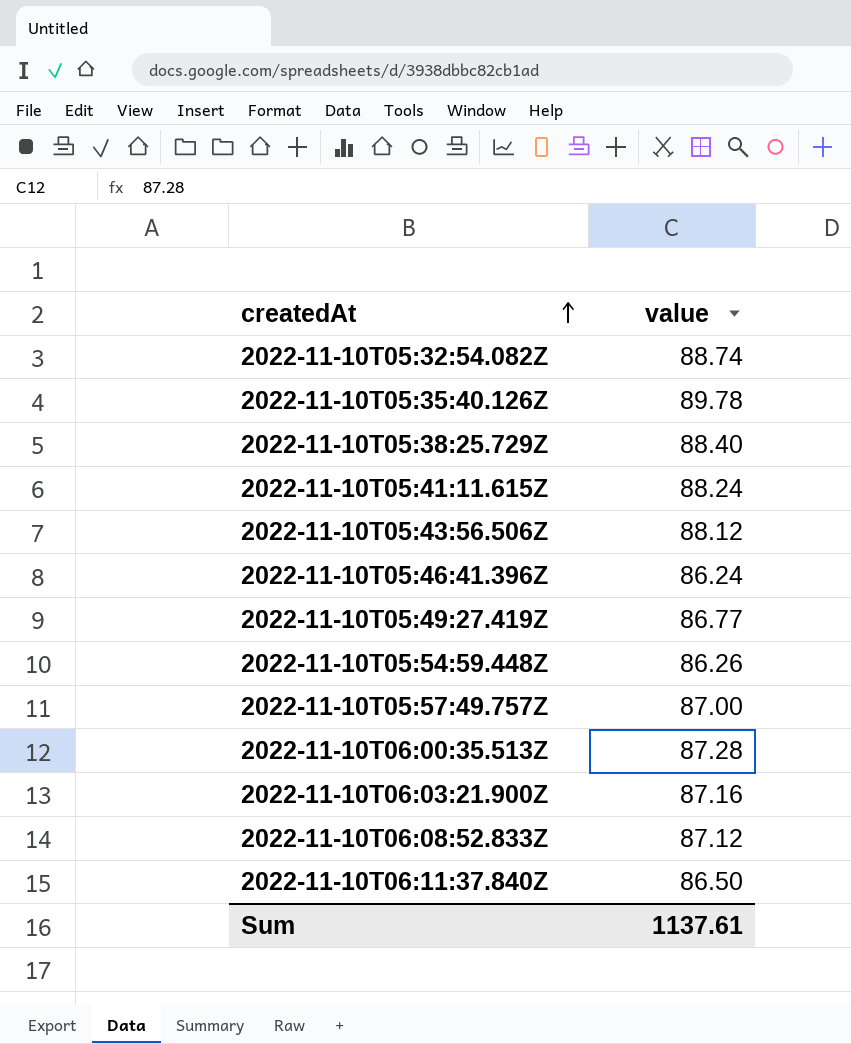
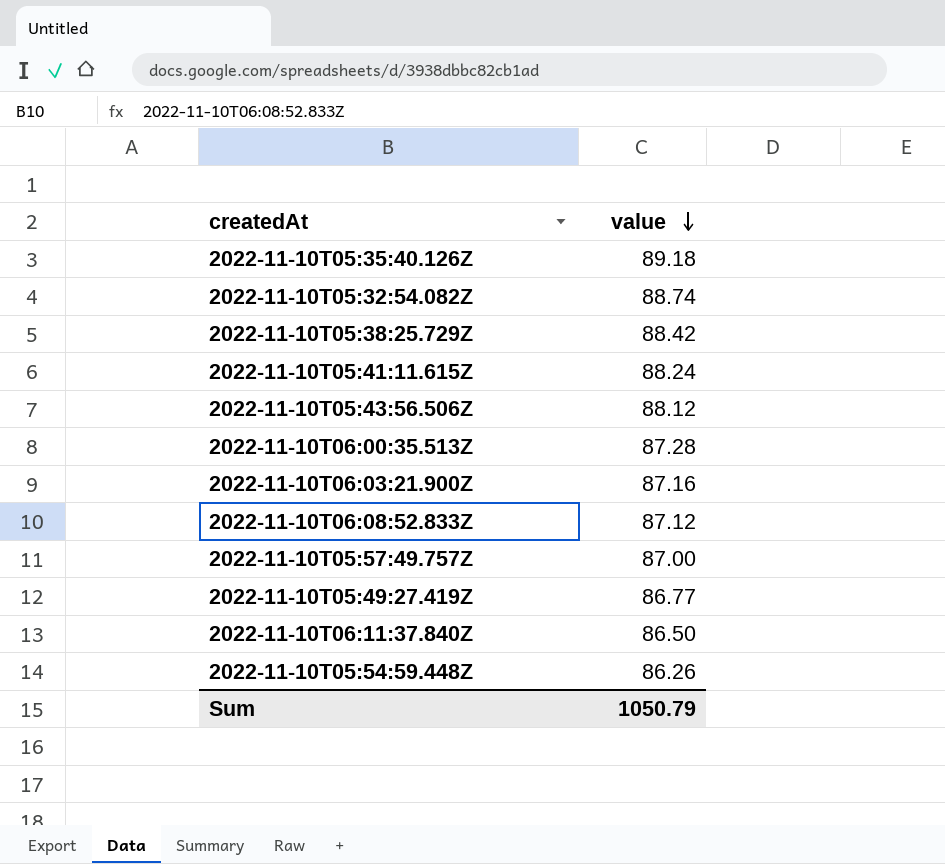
row order: createdAt ascending -> value descending
row 2022-11-10T05:46:41.396Z: 86.24 -> none
2022-11-10T05:35:40.126Z | value: 89.78 -> 89.18
2022-11-10T05:38:25.729Z | value: 88.40 -> 88.42
Sum | value: 1137.61 -> 1050.79

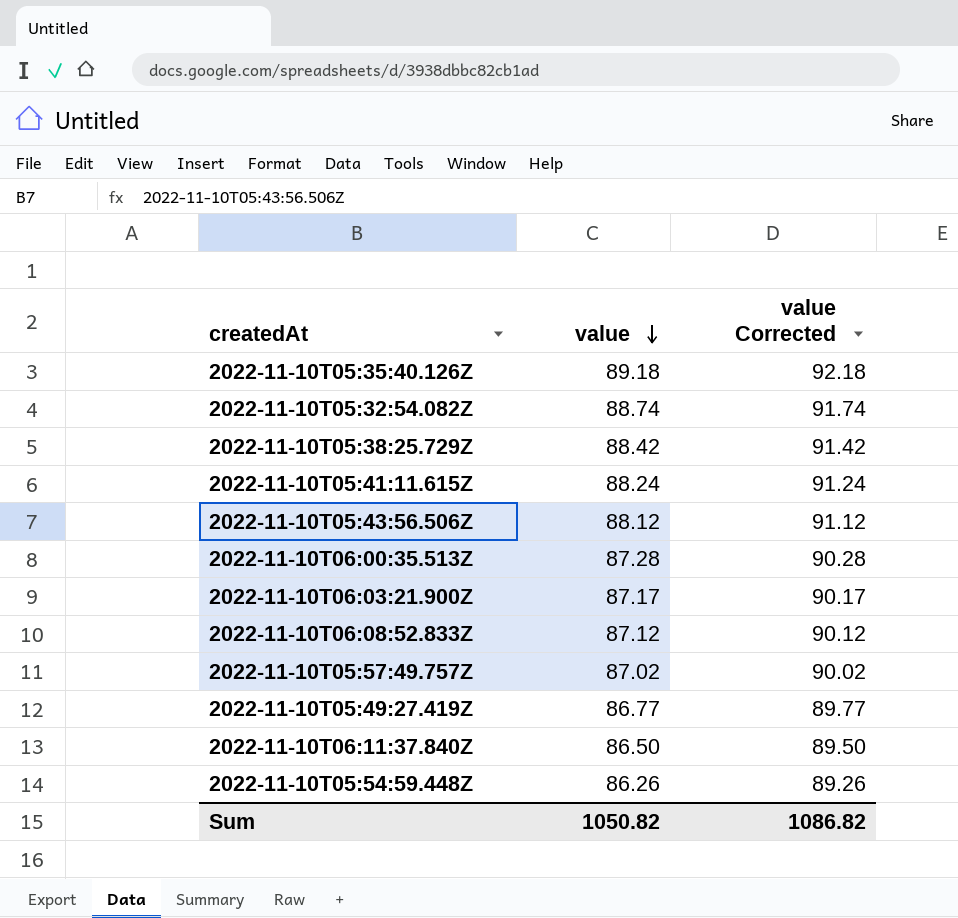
column value Corrected | formula: none -> [value] + 3
2022-11-10T06:03:21.900Z | value: 87.16 -> 87.17
2022-11-10T05:57:49.757Z | value: 87.00 -> 87.02
Sum | value: 1050.79 -> 1050.82

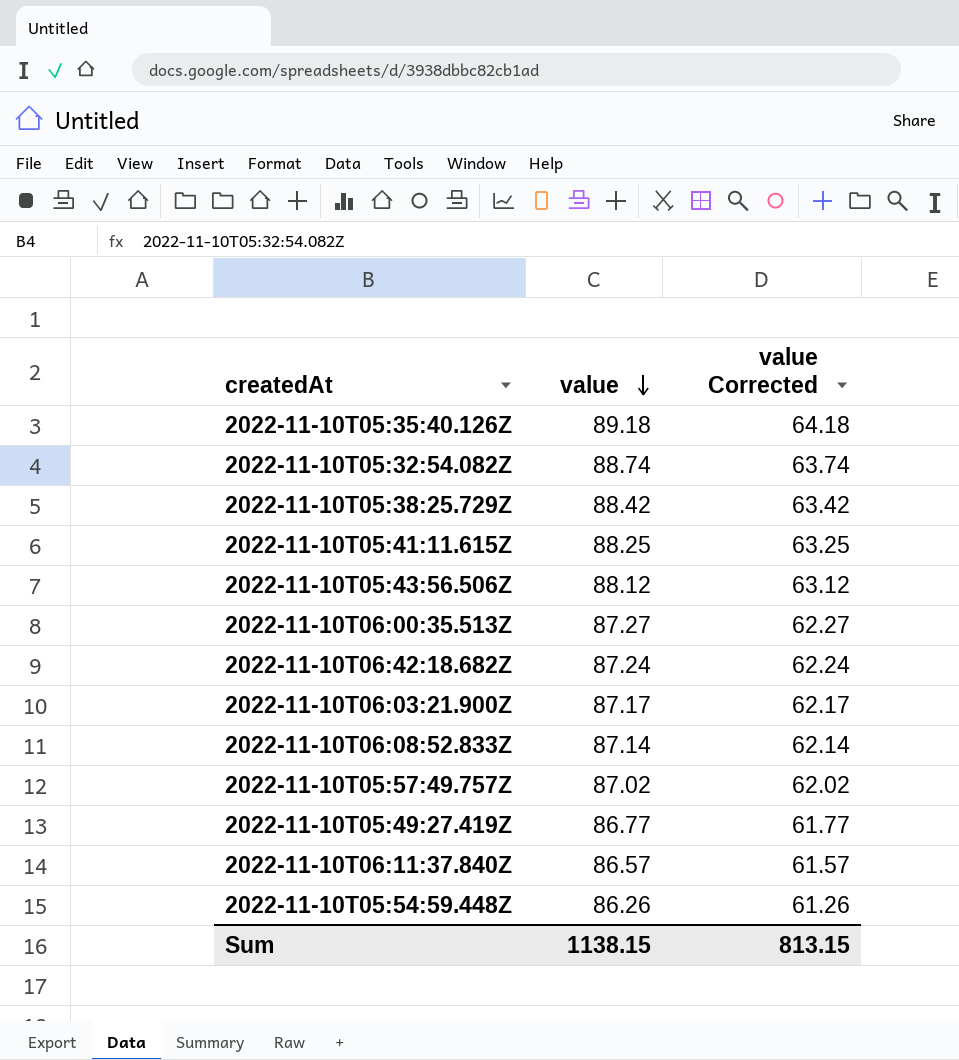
column value Corrected | formula: [value] + 3 -> [value] - 25
2022-11-10T05:41:11.615Z | value: 88.24 -> 88.25
2022-11-10T06:00:35.513Z | value: 87.28 -> 87.27
row 2022-11-10T06:42:18.682Z: none -> 87.24 | 62.24
2022-11-10T06:08:52.833Z | value: 87.12 -> 87.14
2022-11-10T06:11:37.840Z | value: 86.50 -> 86.57
Sum | value: 1050.82 -> 1138.15
Sum | value Corrected: 1086.82 -> 813.15

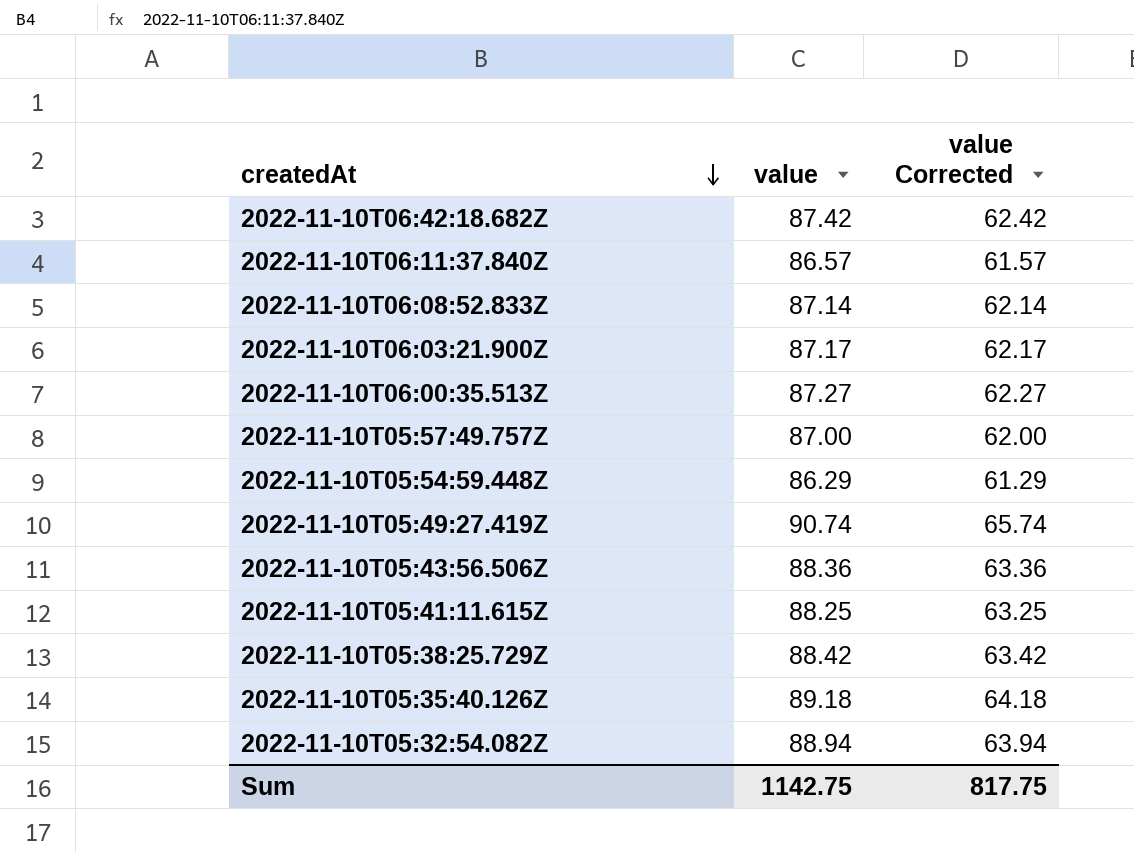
row order: value descending -> createdAt descending
2022-11-10T06:42:18.682Z | value: 87.24 -> 87.42
2022-11-10T06:42:18.682Z | value Corrected: 62.24 -> 62.42
2022-11-10T05:57:49.757Z | value: 87.02 -> 87.00
2022-11-10T05:57:49.757Z | value Corrected: 62.02 -> 62.00
2022-11-10T05:54:59.448Z | value: 86.26 -> 86.29
2022-11-10T05:54:59.448Z | value Corrected: 61.26 -> 61.29
2022-11-10T05:49:27.419Z | value: 86.77 -> 90.74
2022-11-10T05:49:27.419Z | value Corrected: 61.77 -> 65.74
2022-11-10T05:43:56.506Z | value: 88.12 -> 88.36
2022-11-10T05:43:56.506Z | value Corrected: 63.12 -> 63.36
2022-11-10T05:32:54.082Z | value: 88.74 -> 88.94
2022-11-10T05:32:54.082Z | value Corrected: 63.74 -> 63.94
Sum | value: 1138.15 -> 1142.75
Sum | value Corrected: 813.15 -> 817.75

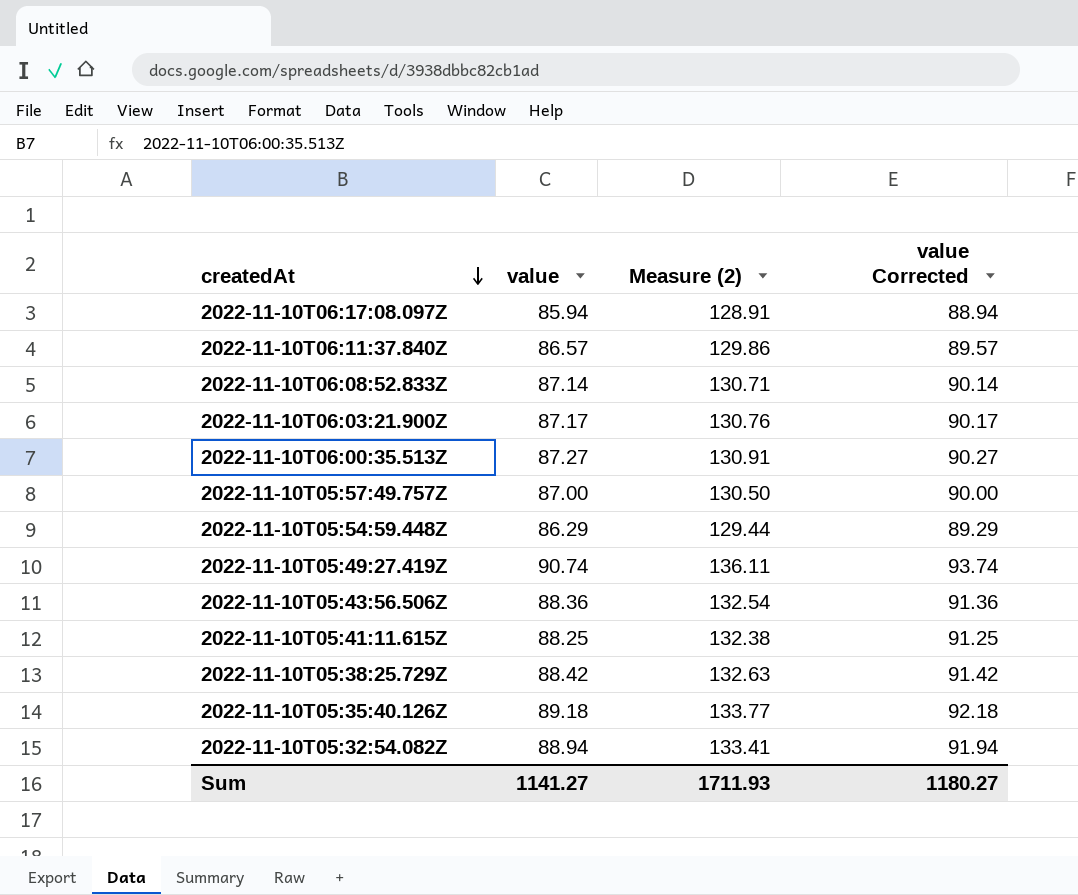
column Measure (2) | formula: none -> [value] * 1.5
column value Corrected | formula: [value] - 25 -> [value] + 3
row 2022-11-10T06:42:18.682Z: 87.42 | 62.42 -> none
row 2022-11-10T06:17:08.097Z: none -> 85.94 | 128.91 | 88.94
Sum | value: 1142.75 -> 1141.27
Sum | value Corrected: 817.75 -> 1180.27

